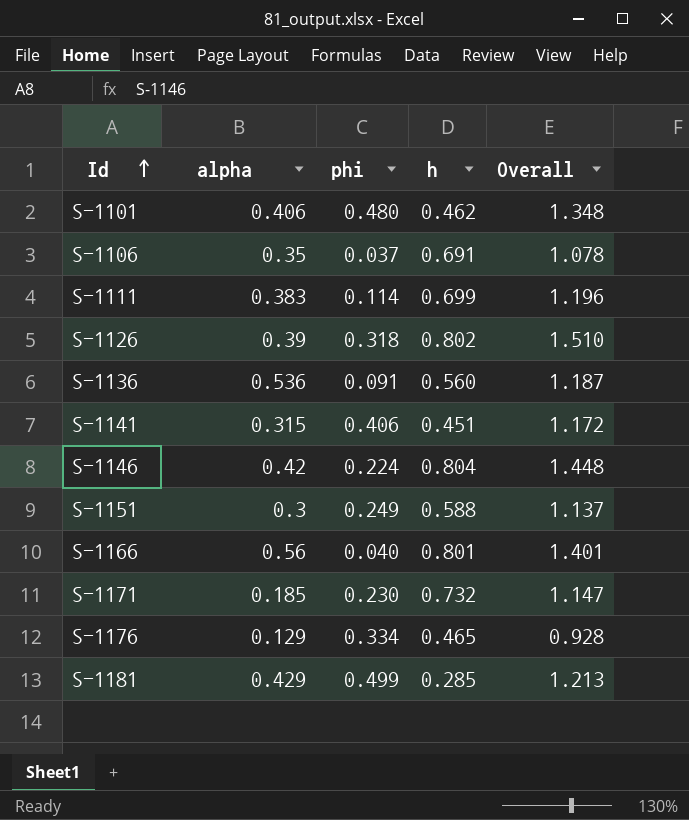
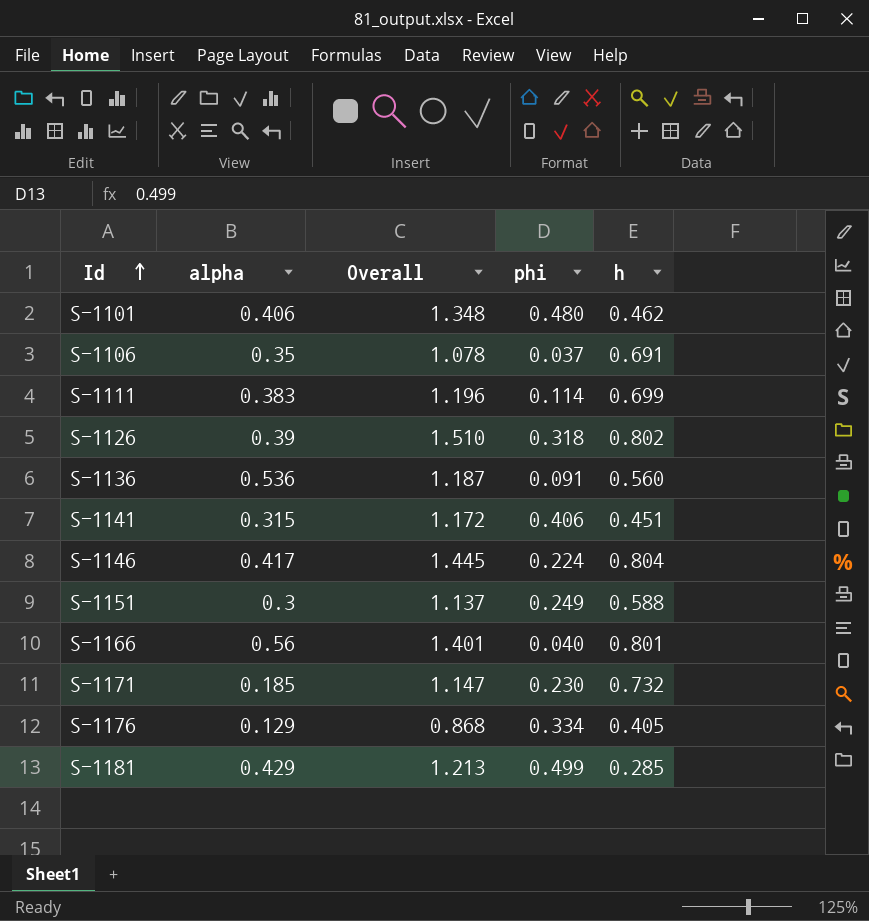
column Overall | position: 5 -> 3
S-1146 | alpha: 0.42 -> 0.417
S-1146 | Overall: 1.448 -> 1.445
S-1176 | Overall: 0.928 -> 0.868
S-1176 | h: 0.465 -> 0.405

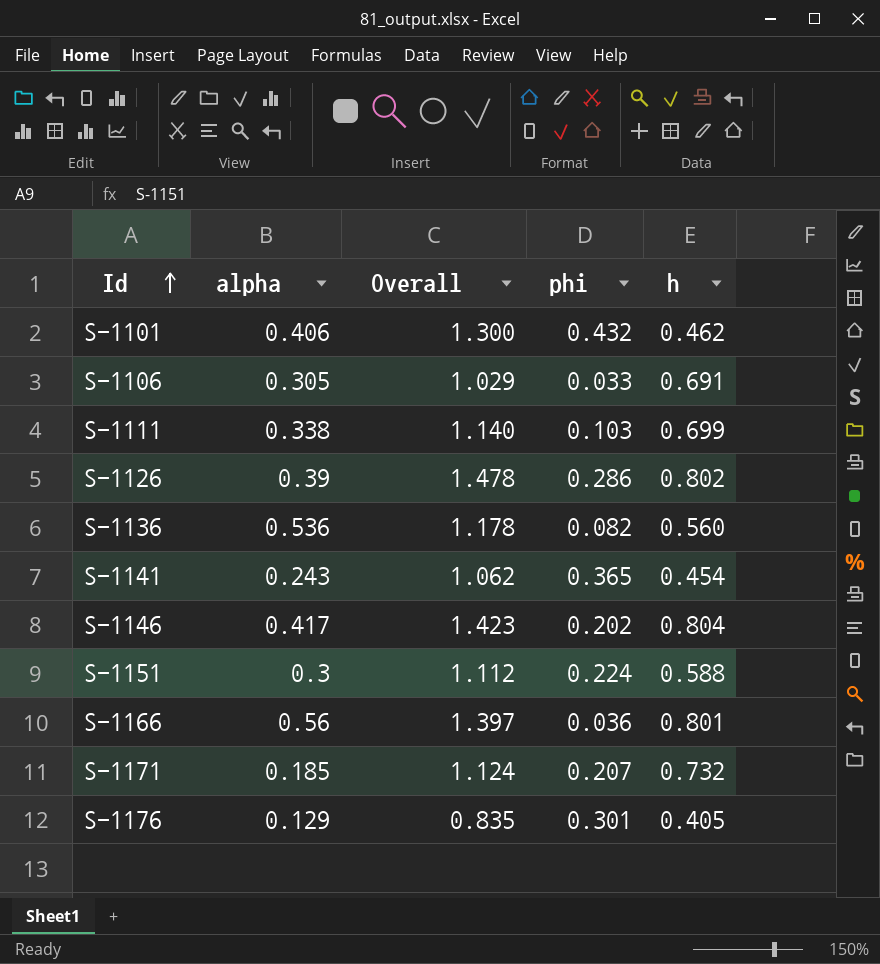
row S-1181: 0.429 | 1.213 | 0.499 | 0.285 -> none
S-1101 | Overall: 1.348 -> 1.300
S-1101 | phi: 0.480 -> 0.432
S-1106 | alpha: 0.35 -> 0.305
S-1106 | Overall: 1.078 -> 1.029
S-1106 | phi: 0.037 -> 0.033
S-1111 | alpha: 0.383 -> 0.338
S-1111 | Overall: 1.196 -> 1.140
S-1111 | phi: 0.114 -> 0.103
S-1126 | Overall: 1.510 -> 1.478
S-1126 | phi: 0.318 -> 0.286
S-1136 | Overall: 1.187 -> 1.178
S-1136 | phi: 0.091 -> 0.082
S-1141 | alpha: 0.315 -> 0.243
S-1141 | Overall: 1.172 -> 1.062
S-1141 | phi: 0.406 -> 0.365
S-1141 | h: 0.451 -> 0.454
S-1146 | Overall: 1.445 -> 1.423
S-1146 | phi: 0.224 -> 0.202
S-1151 | Overall: 1.137 -> 1.112
S-1151 | phi: 0.249 -> 0.224
S-1166 | Overall: 1.401 -> 1.397
S-1166 | phi: 0.040 -> 0.036
S-1171 | Overall: 1.147 -> 1.124
S-1171 | phi: 0.230 -> 0.207
S-1176 | Overall: 0.868 -> 0.835
S-1176 | phi: 0.334 -> 0.301

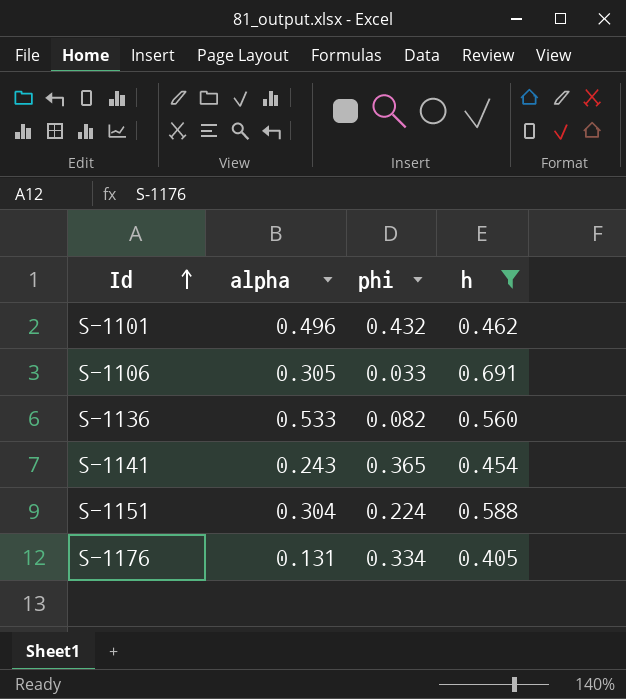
filter: none -> h <= 0.691
column Overall | formula: [alpha] + [phi] + [h] -> none
S-1101 | alpha: 0.406 -> 0.496
S-1136 | alpha: 0.536 -> 0.533
S-1151 | alpha: 0.3 -> 0.304
S-1176 | alpha: 0.129 -> 0.131
S-1176 | phi: 0.301 -> 0.334

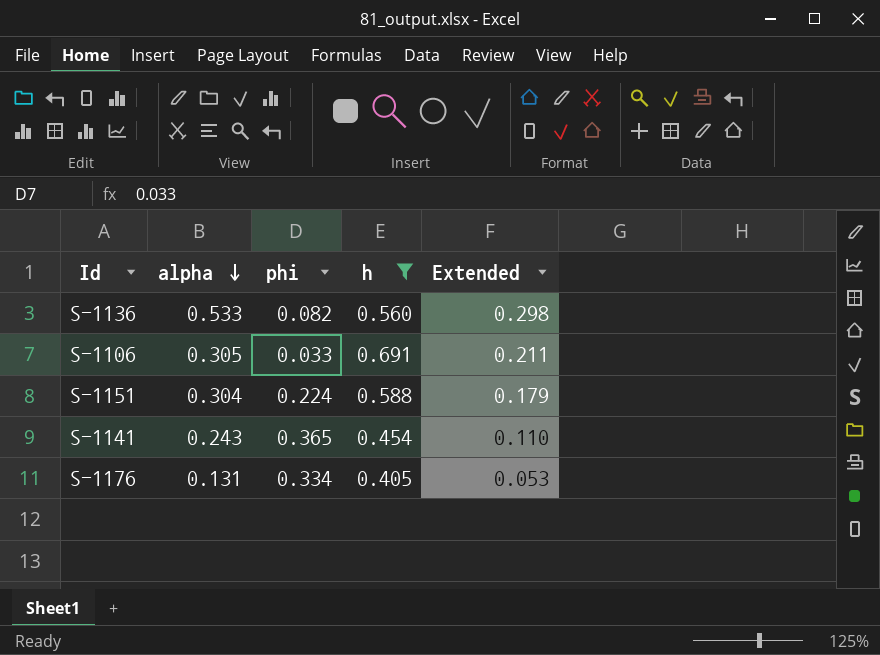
row order: Id ascending -> alpha descending
column Extended | formula: none -> [alpha] * [h]
row S-1101: 0.496 | 0.432 | 0.462 -> none

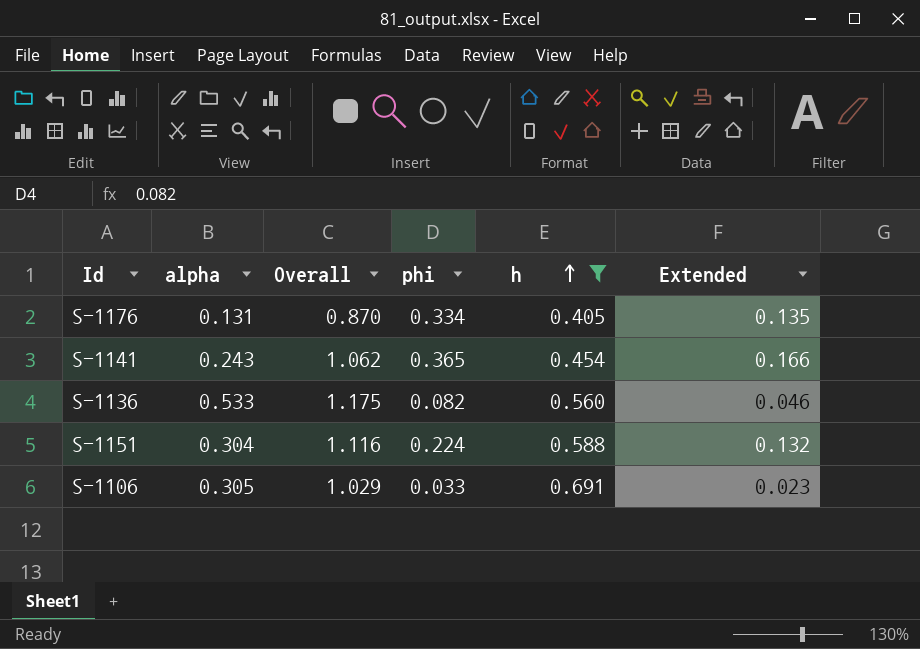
row order: alpha descending -> h ascending
column Overall | formula: none -> [alpha] + [phi] + [h]
column Extended | formula: [alpha] * [h] -> [phi] * [h]

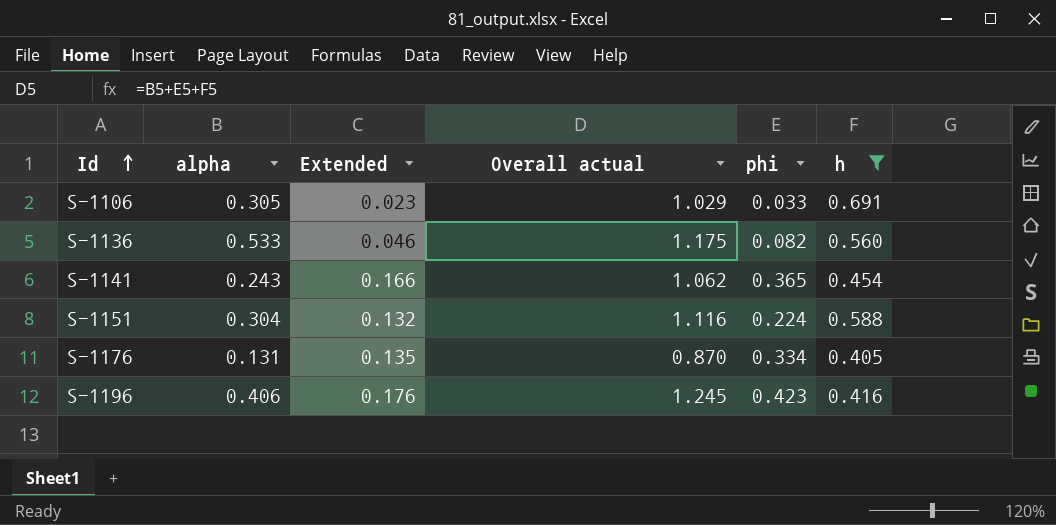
row order: h ascending -> Id ascending
column Extended | position: 6 -> 3
column name: Overall -> Overall actual
row S-1196: none -> 0.406 | 0.176 | 1.245 | 0.423 | 0.416

